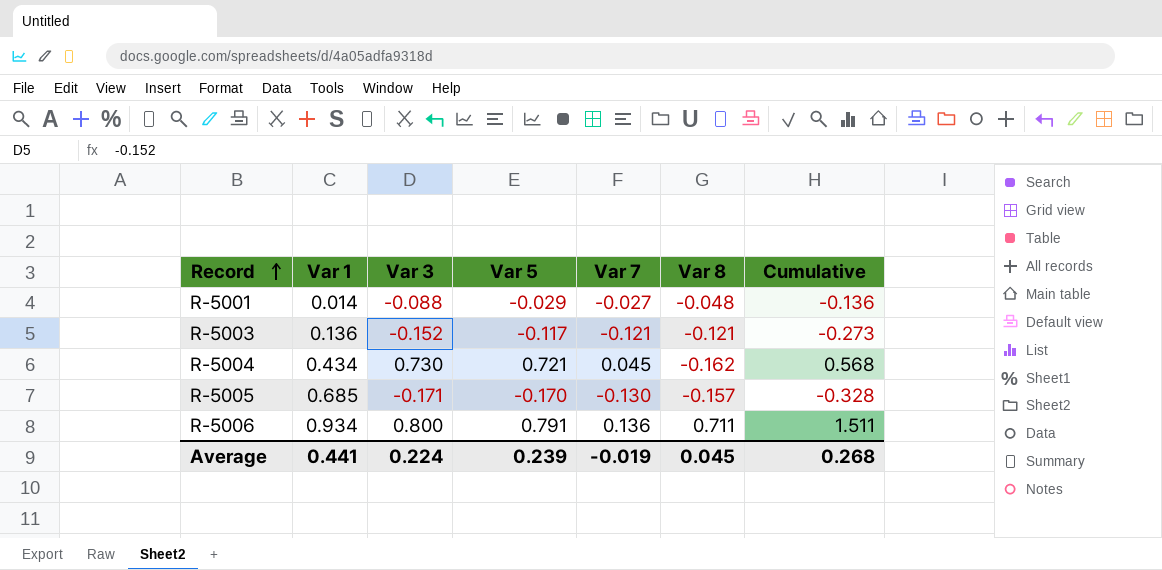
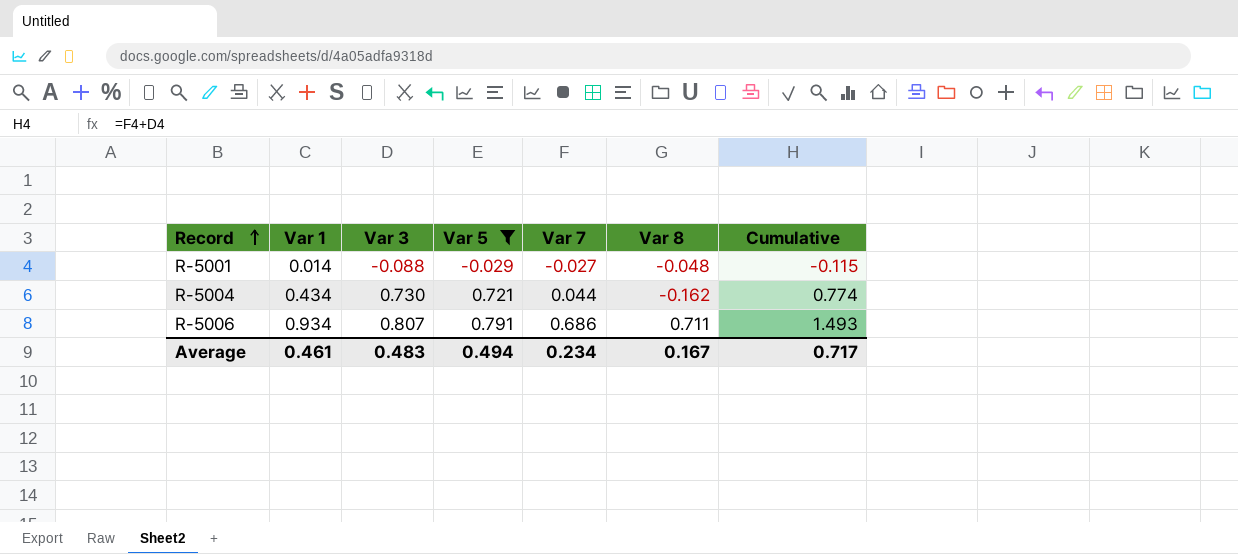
filter: none -> Var 5 >= -0.029
column Cumulative | formula: [Var 3] + [Var 8] -> [Var 3] + [Var 7]
R-5004 | Var 7: 0.045 -> 0.044
R-5006 | Var 3: 0.800 -> 0.807
R-5006 | Var 7: 0.136 -> 0.686
Average | Var 1: 0.441 -> 0.461
Average | Var 3: 0.224 -> 0.483
Average | Var 5: 0.239 -> 0.494
Average | Var 7: -0.019 -> 0.234
Average | Var 8: 0.045 -> 0.167
Average | Cumulative: 0.268 -> 0.717

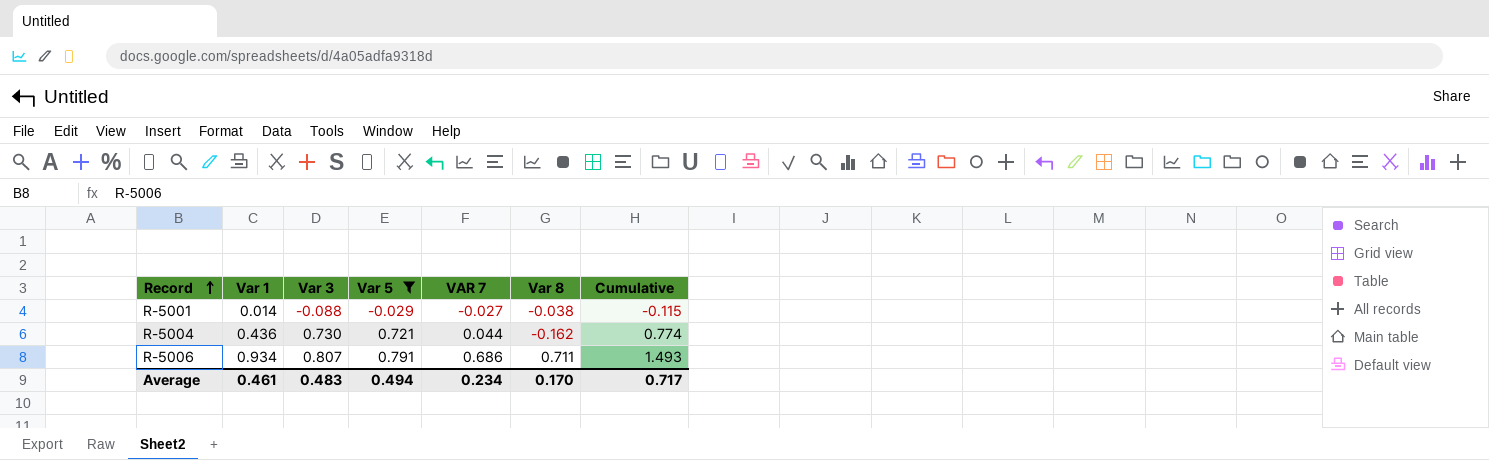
column name: Var 7 -> VAR 7
R-5001 | Var 8: -0.048 -> -0.038
R-5004 | Var 1: 0.434 -> 0.436
Average | Var 8: 0.167 -> 0.170

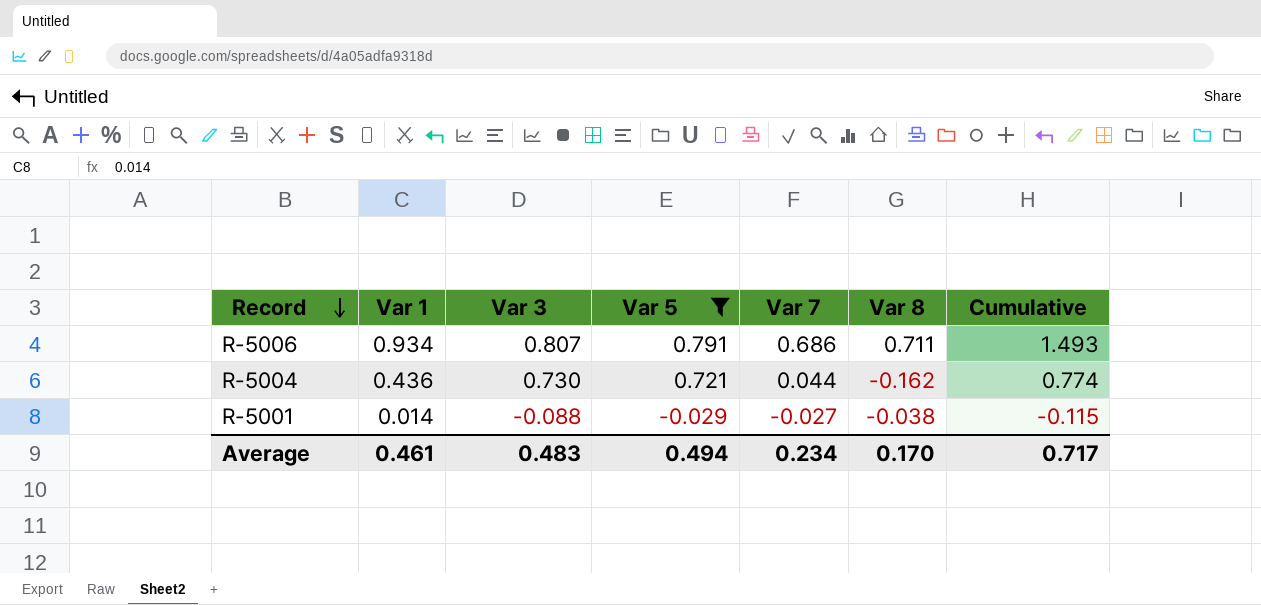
row order: Record ascending -> Record descending
column name: VAR 7 -> Var 7

